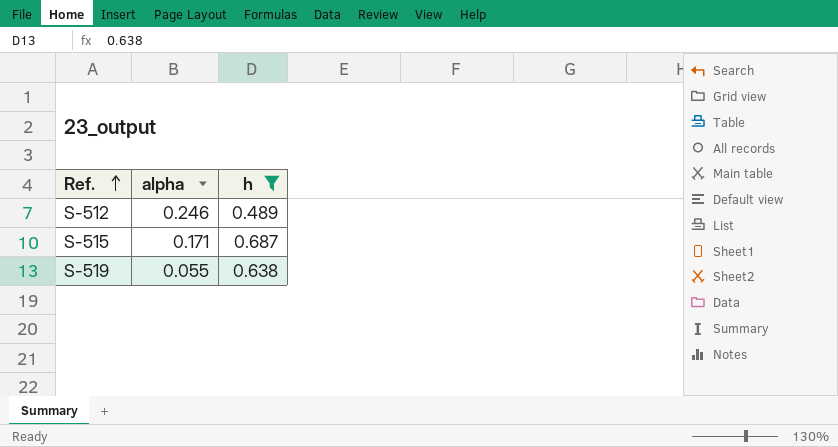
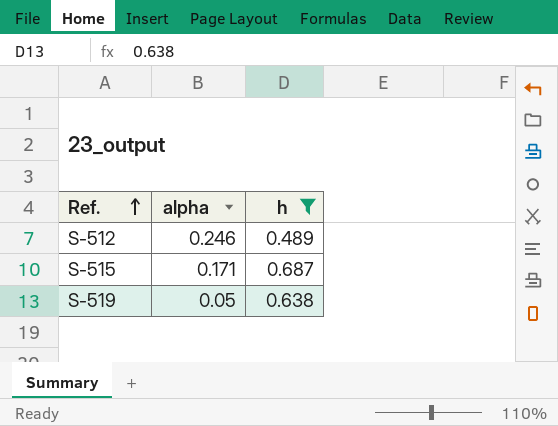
S-519 | alpha: 0.055 -> 0.05

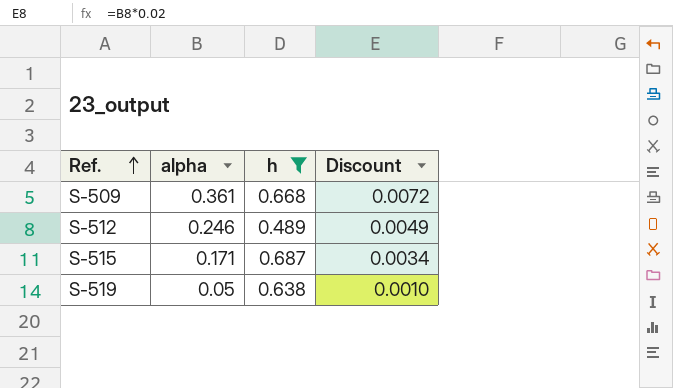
column Discount | formula: none -> [alpha] * 0.02
row S-509: none -> 0.361 | 0.668 | 0.0072

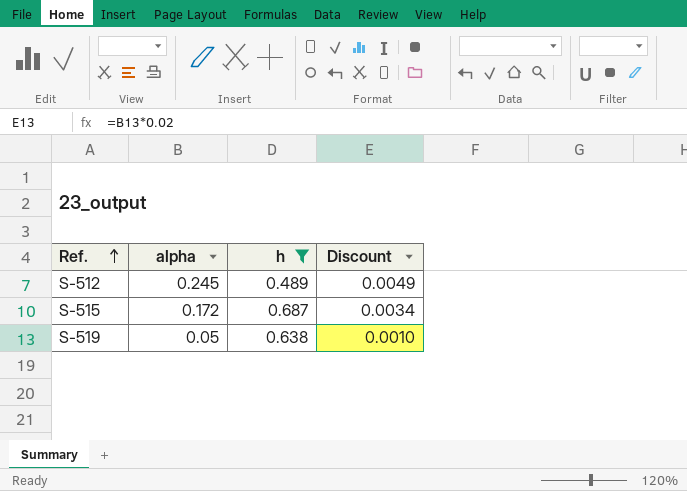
row S-509: 0.361 | 0.668 | 0.0072 -> none
S-512 | alpha: 0.246 -> 0.245
S-515 | alpha: 0.171 -> 0.172

